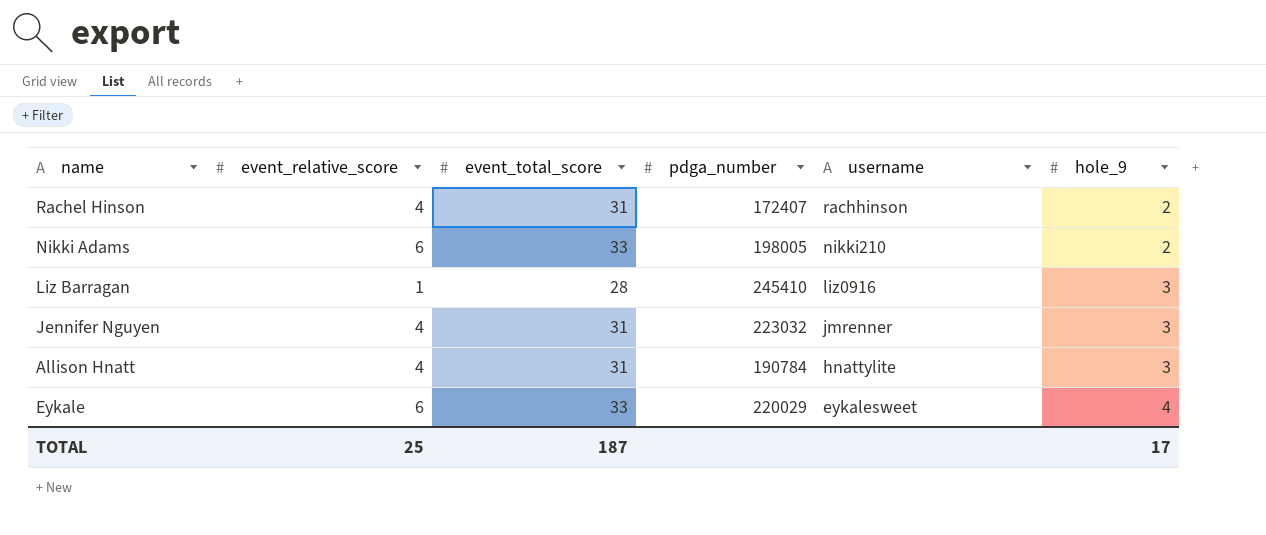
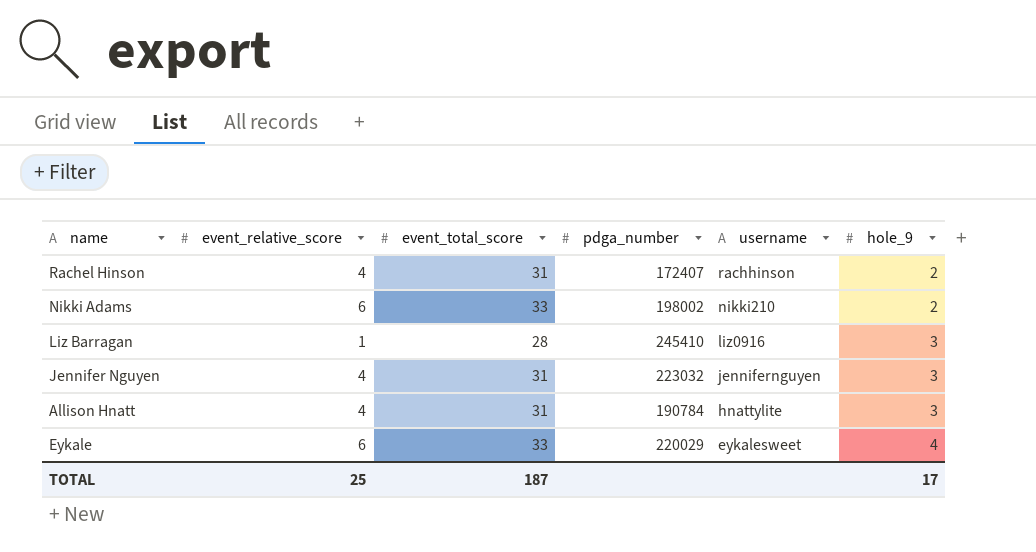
Nikki Adams | pdga_number: 198005 -> 198002
Jennifer Nguyen | username: jmrenner -> jennifernguyen

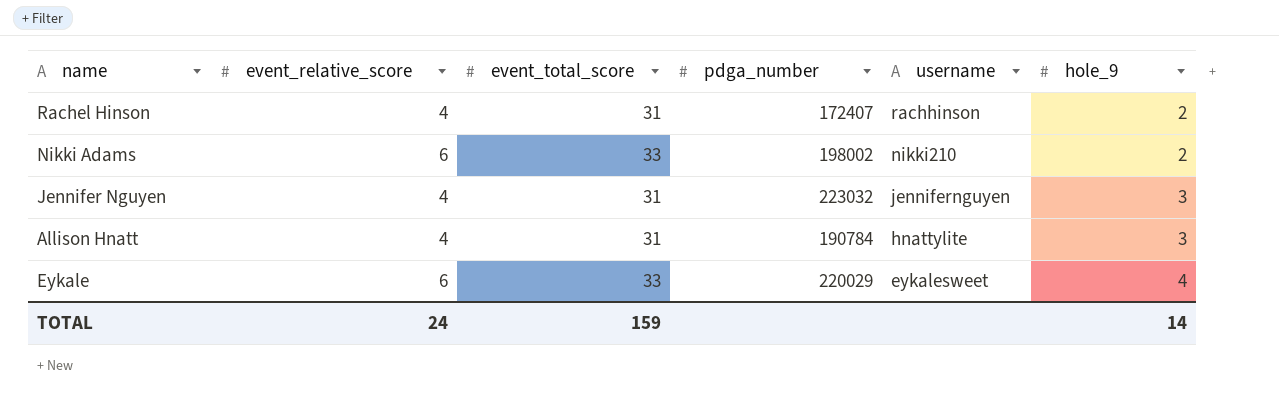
row Liz Barragan: 1 | 28 | 245410 | liz0916 | 3 -> none
TOTAL | event_relative_score: 25 -> 24
TOTAL | event_total_score: 187 -> 159
TOTAL | hole_9: 17 -> 14

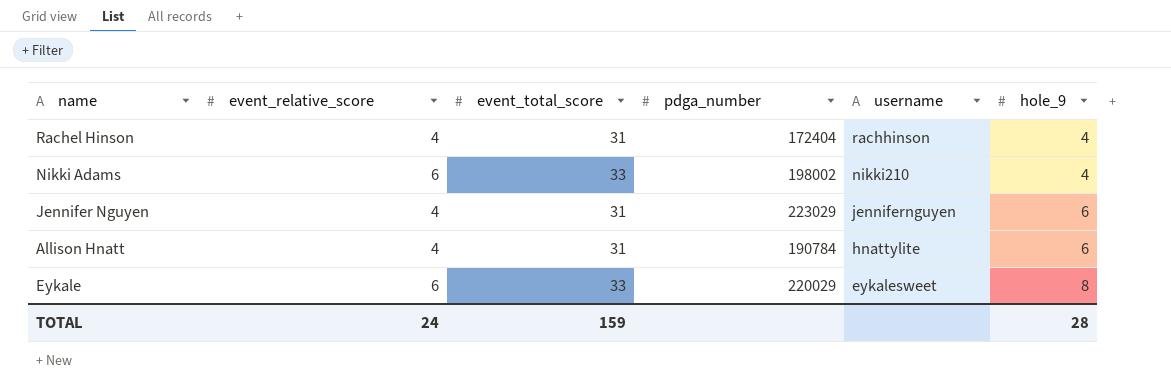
Rachel Hinson | pdga_number: 172407 -> 172404
Rachel Hinson | hole_9: 2 -> 4
Nikki Adams | hole_9: 2 -> 4
Jennifer Nguyen | pdga_number: 223032 -> 223029
Jennifer Nguyen | hole_9: 3 -> 6
Allison Hnatt | hole_9: 3 -> 6
Eykale | hole_9: 4 -> 8
TOTAL | hole_9: 14 -> 28

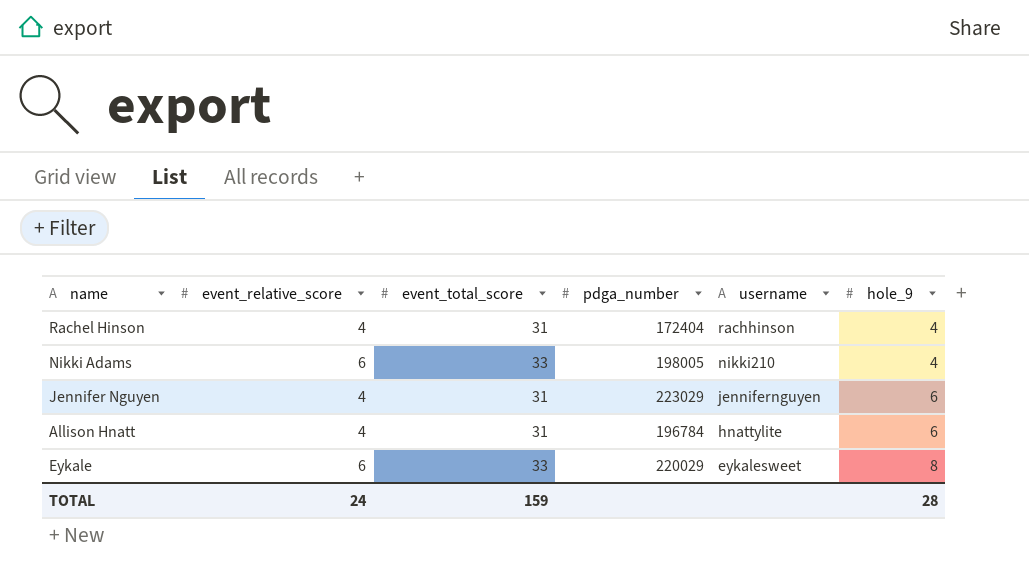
Nikki Adams | pdga_number: 198002 -> 198005
Allison Hnatt | pdga_number: 190784 -> 196784

